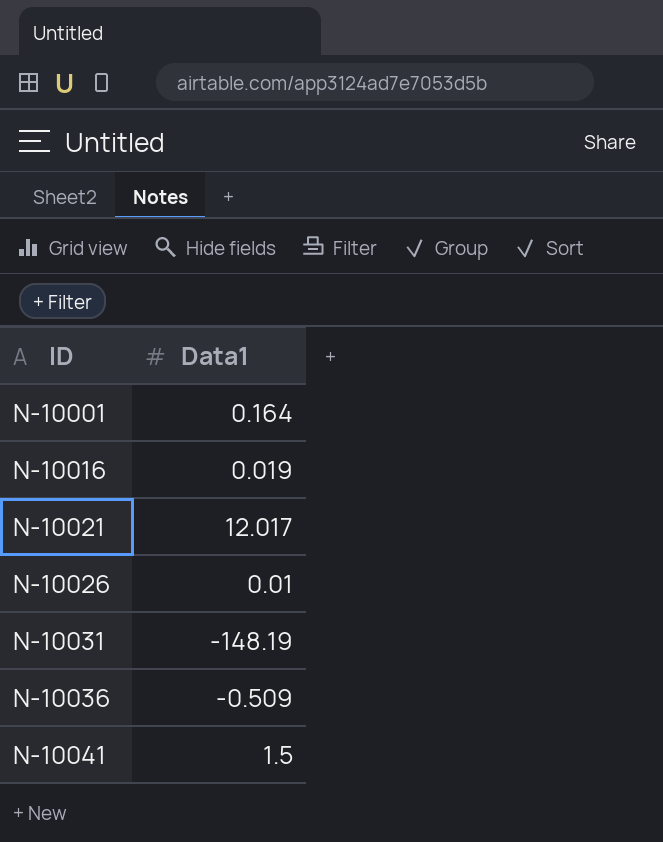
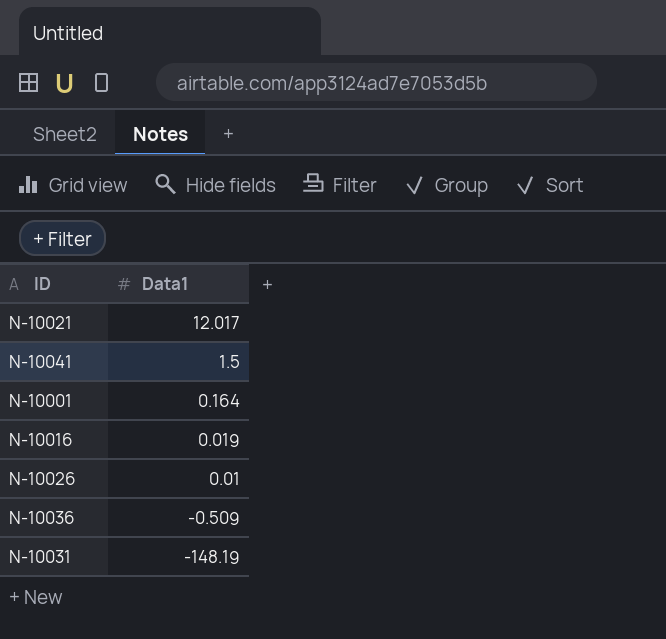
row order: ID ascending -> Data1 descending

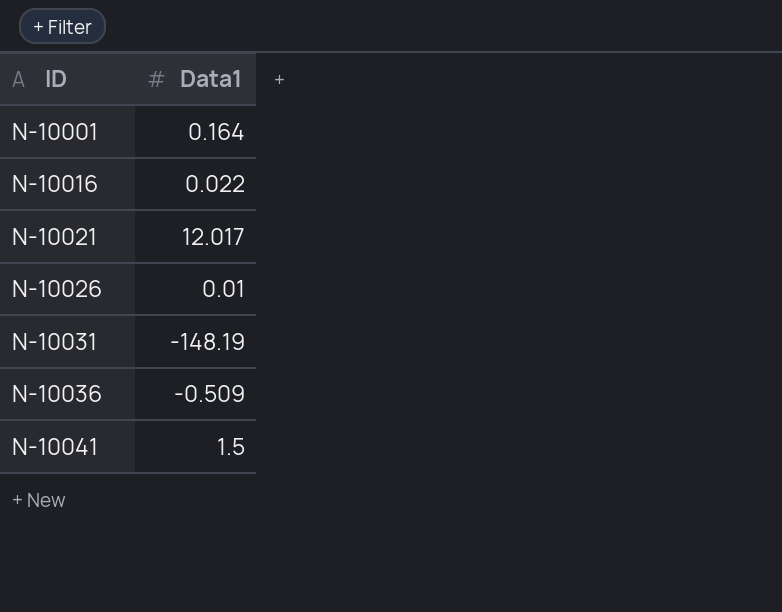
row order: Data1 descending -> ID ascending
N-10016 | Data1: 0.019 -> 0.022

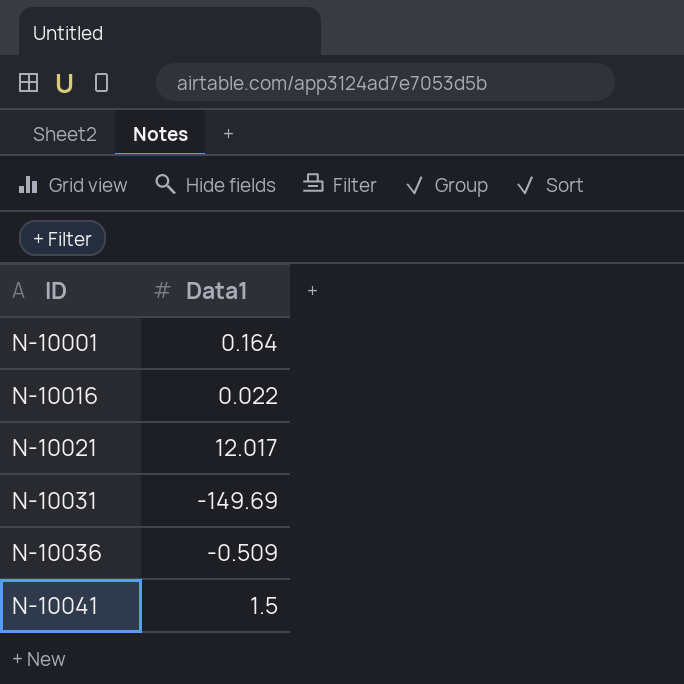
row N-10026: 0.01 -> none
N-10031 | Data1: -148.19 -> -149.69

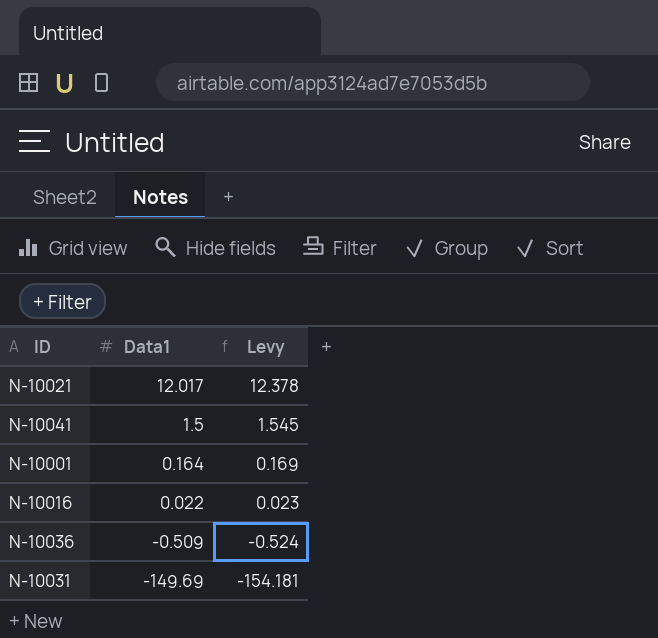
row order: ID ascending -> Data1 descending
column Levy | formula: none -> [Data1] * 1.03

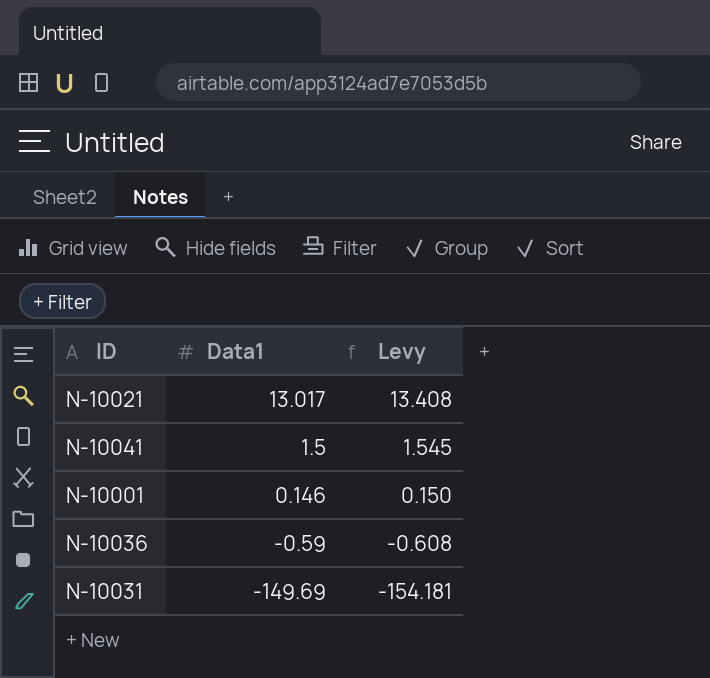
row N-10016: 0.022 | 0.023 -> none
N-10021 | Data1: 12.017 -> 13.017
N-10021 | Levy: 12.378 -> 13.408
N-10001 | Data1: 0.164 -> 0.146
N-10001 | Levy: 0.169 -> 0.150
N-10036 | Data1: -0.509 -> -0.59
N-10036 | Levy: -0.524 -> -0.608

